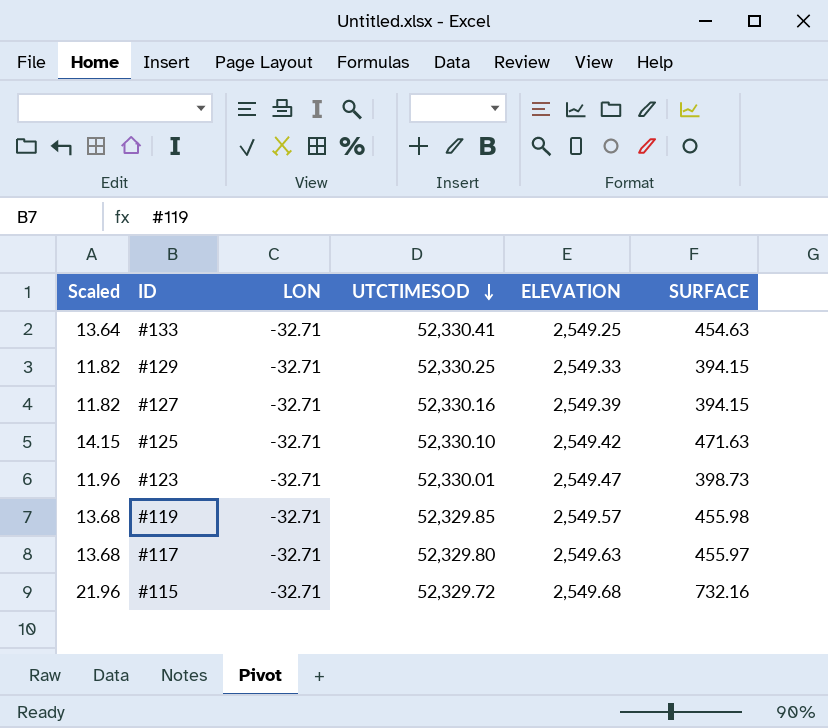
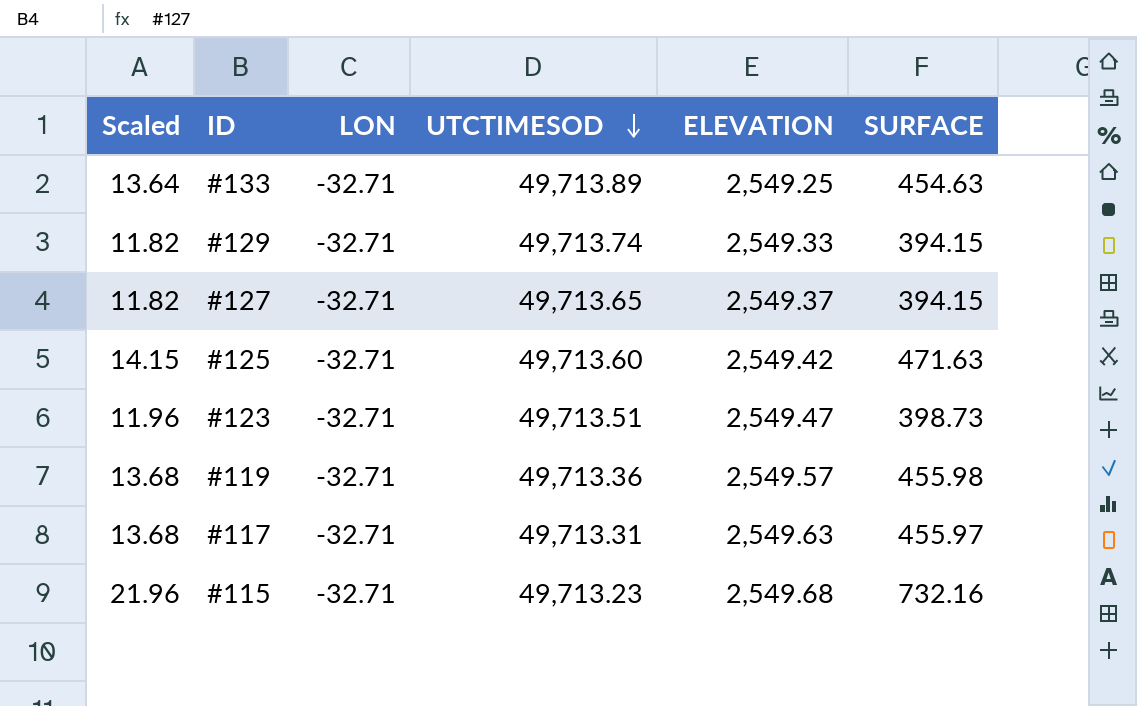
#133 | UTCTIMESOD: 52,330.41 -> 49,713.89
#129 | UTCTIMESOD: 52,330.25 -> 49,713.74
#127 | UTCTIMESOD: 52,330.16 -> 49,713.65
#127 | ELEVATION: 2,549.39 -> 2,549.37
#125 | UTCTIMESOD: 52,330.10 -> 49,713.60
#123 | UTCTIMESOD: 52,330.01 -> 49,713.51
#119 | UTCTIMESOD: 52,329.85 -> 49,713.36
#117 | UTCTIMESOD: 52,329.80 -> 49,713.31
#115 | UTCTIMESOD: 52,329.72 -> 49,713.23

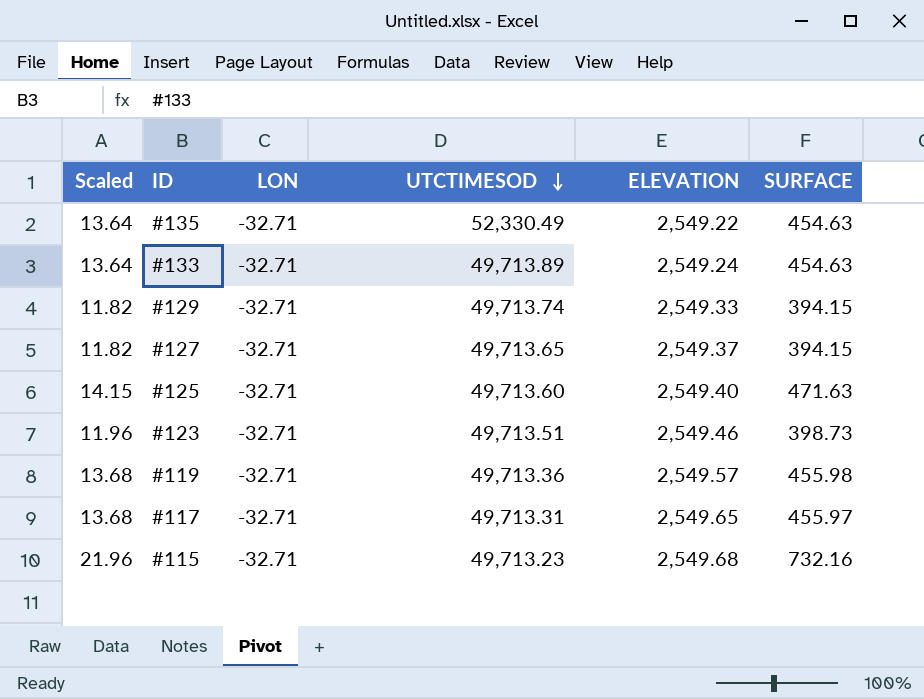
row #135: none -> 13.64 | -32.71 | 52,330.49 | 2,549.22 | 454.63
#133 | ELEVATION: 2,549.25 -> 2,549.24
#125 | ELEVATION: 2,549.42 -> 2,549.40
#123 | ELEVATION: 2,549.47 -> 2,549.46
#117 | ELEVATION: 2,549.63 -> 2,549.65

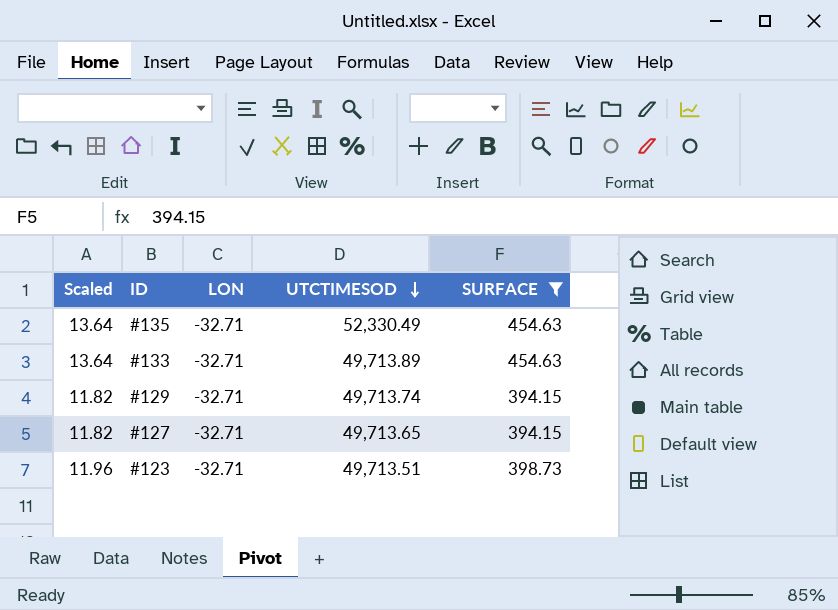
filter: none -> SURFACE <= 454.63
column ELEVATION | position: 5 -> none

